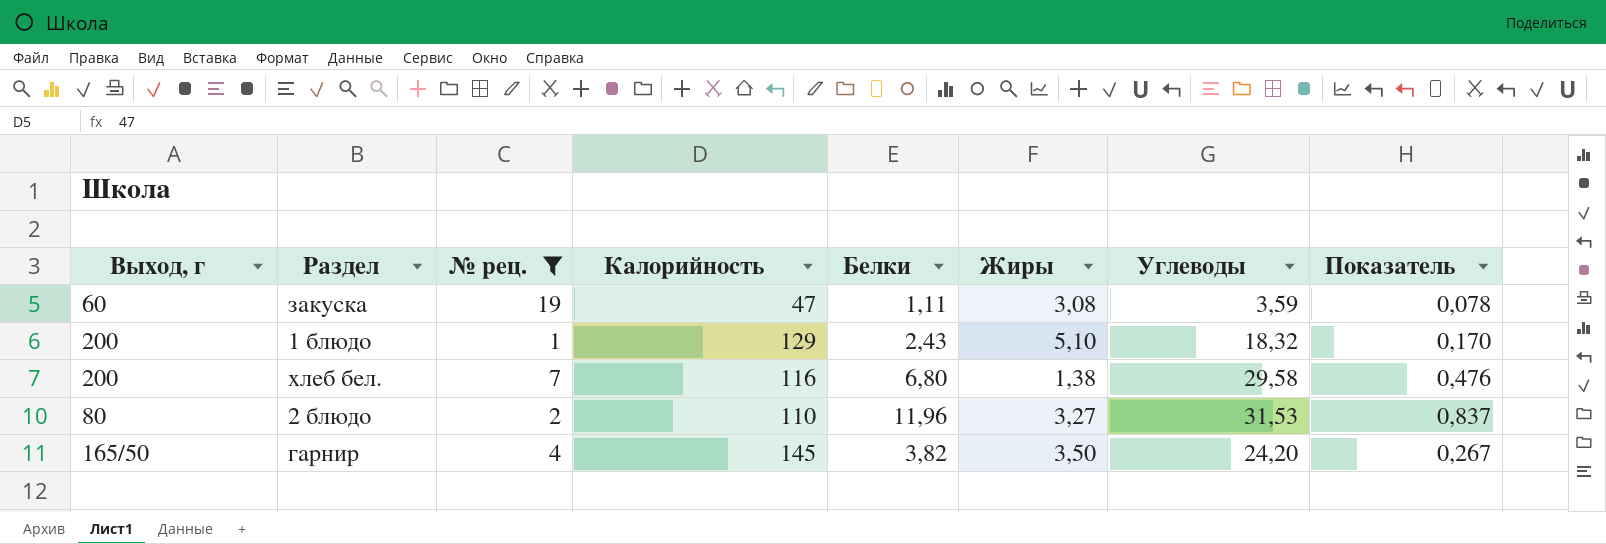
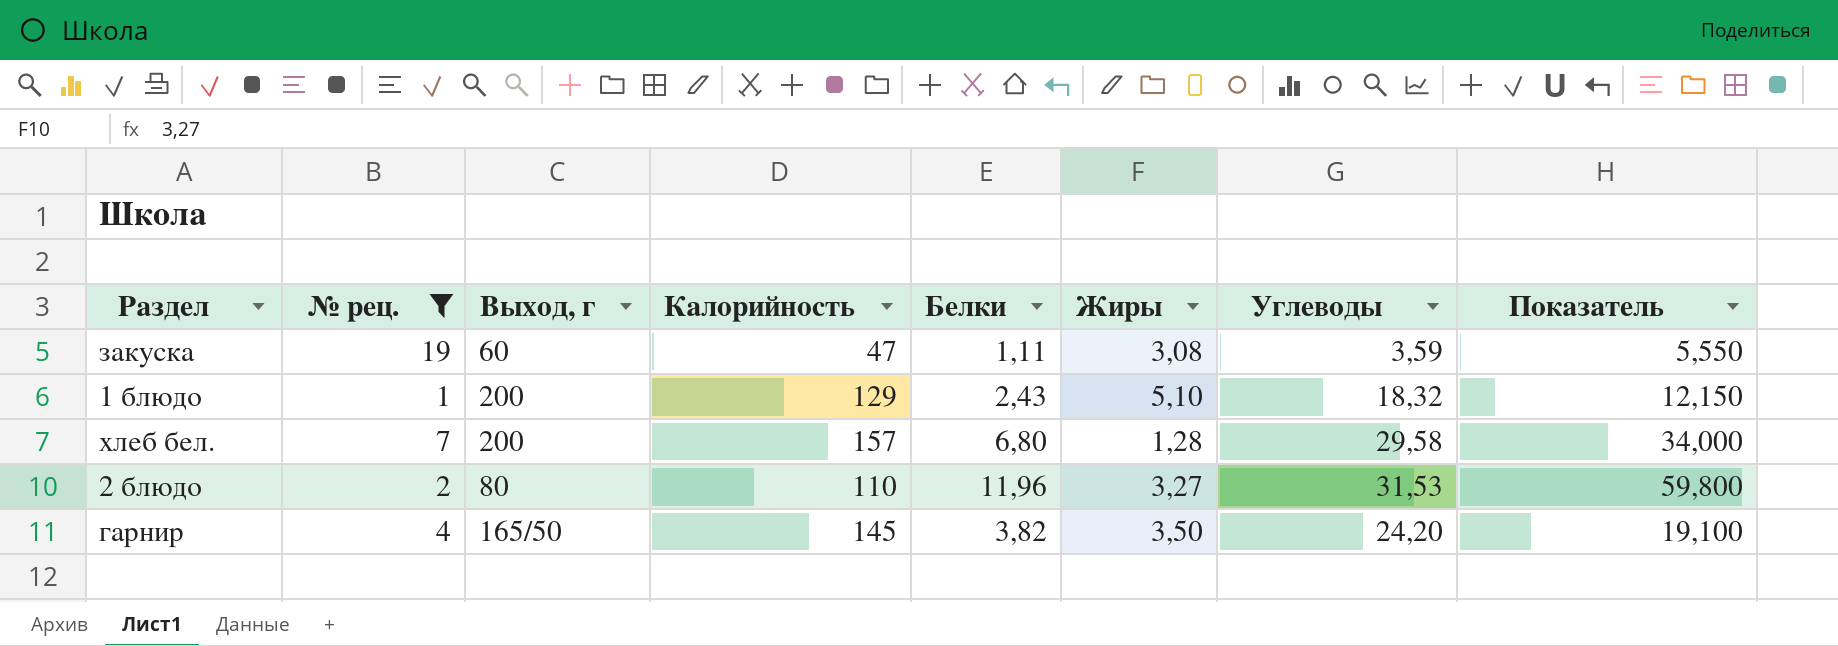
column Выход, г | position: 1 -> 3
column Показатель | formula: [Белки] * 0,07 -> [Белки] * 5
хлеб бел. | Калорийность: 116 -> 157
хлеб бел. | Жиры: 1,38 -> 1,28

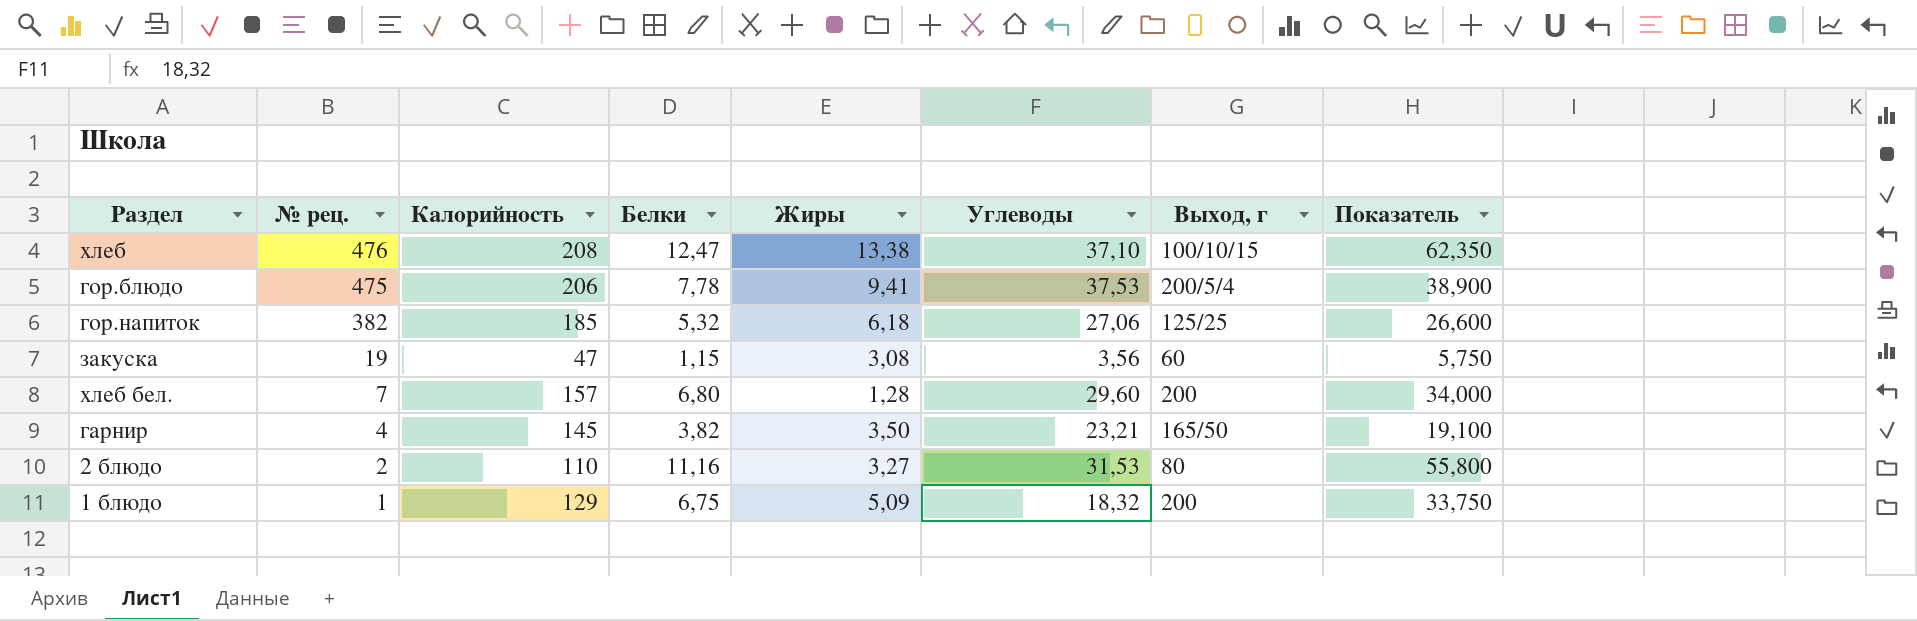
filter: № рец. <= 19 -> none
row order: none -> № рец. descending
column Выход, г | position: 3 -> 7
закуска | Белки: 1,11 -> 1,15
закуска | Углеводы: 3,59 -> 3,56
закуска | Показатель: 5,550 -> 5,750
хлеб бел. | Углеводы: 29,58 -> 29,60
гарнир | Углеводы: 24,20 -> 23,21
2 блюдо | Белки: 11,96 -> 11,16
2 блюдо | Показатель: 59,800 -> 55,800
1 блюдо | Белки: 2,43 -> 6,75
1 блюдо | Жиры: 5,10 -> 5,09
1 блюдо | Показатель: 12,150 -> 33,750

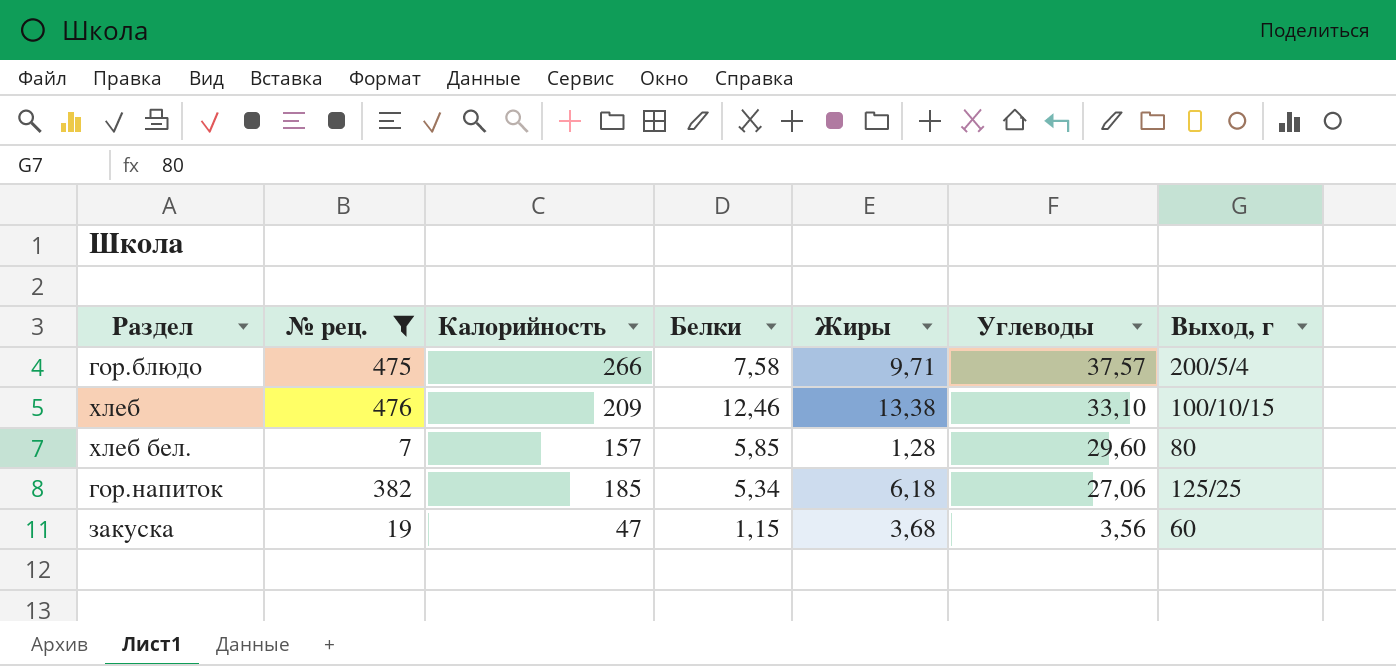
filter: none -> № рец. >= 7
row order: № рец. descending -> Углеводы descending
column Показатель | formula: [Белки] * 5 -> none
гор.блюдо | Калорийность: 206 -> 266
гор.блюдо | Белки: 7,78 -> 7,58
гор.блюдо | Жиры: 9,41 -> 9,71
гор.блюдо | Углеводы: 37,53 -> 37,57
хлеб | Калорийность: 208 -> 209
хлеб | Белки: 12,47 -> 12,46
хлеб | Углеводы: 37,10 -> 33,10
хлеб бел. | Белки: 6,80 -> 5,85
хлеб бел. | Выход, г: 200 -> 80
гор.напиток | Белки: 5,32 -> 5,34
закуска | Жиры: 3,08 -> 3,68

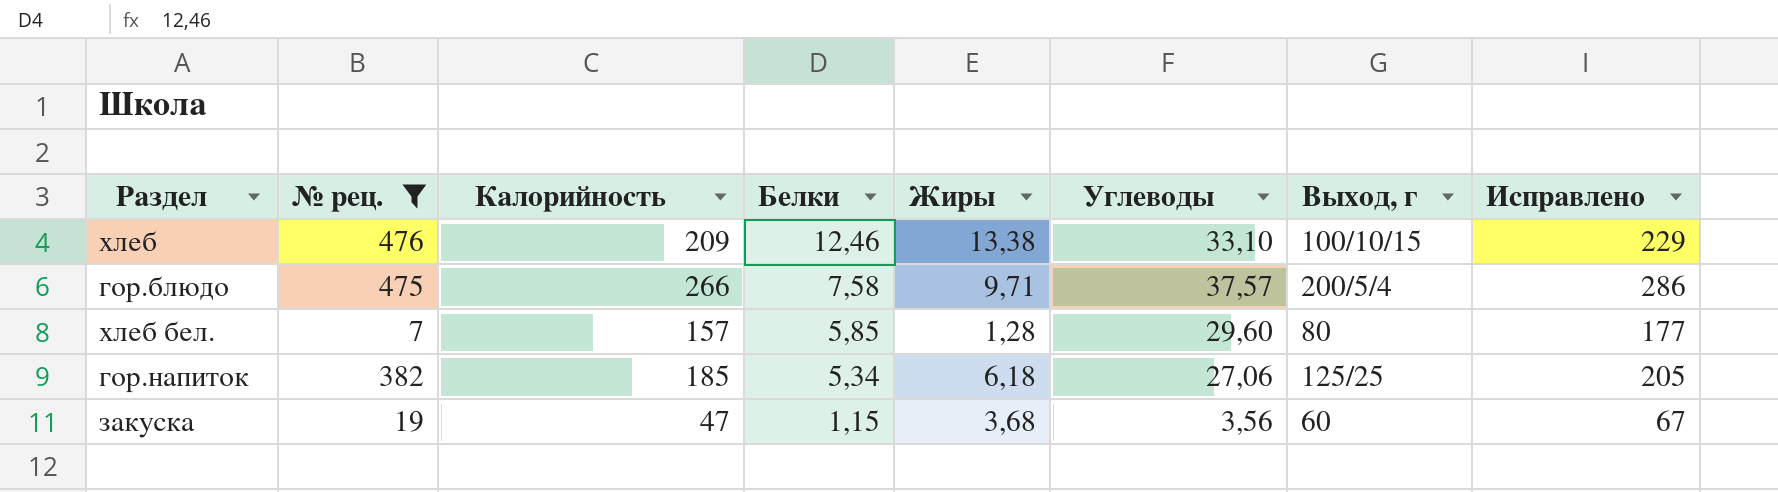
row order: Углеводы descending -> Белки descending
column Исправлено | formula: none -> [Калорийность] + 20

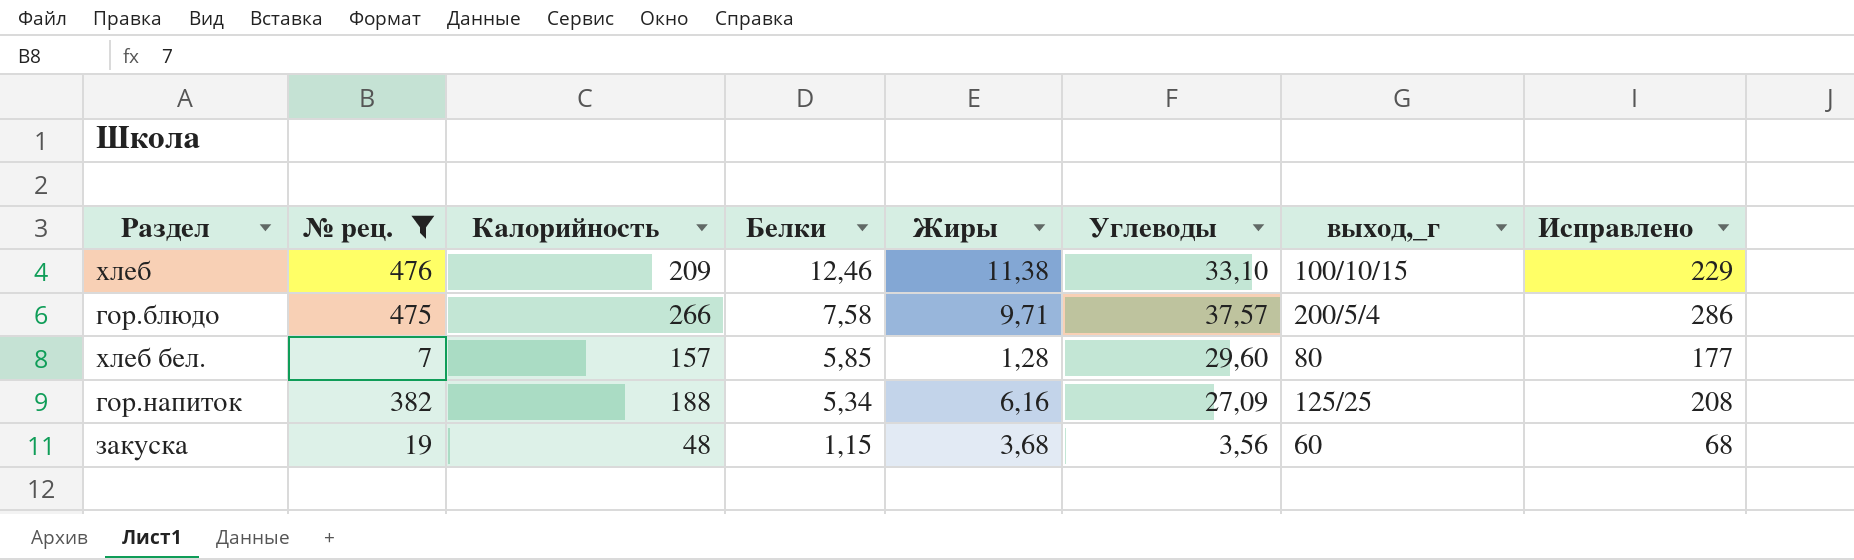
column name: Выход, г -> выход,_г
хлеб | Жиры: 13,38 -> 11,38
гор.напиток | Калорийность: 185 -> 188
гор.напиток | Жиры: 6,18 -> 6,16
гор.напиток | Углеводы: 27,06 -> 27,09
гор.напиток | Исправлено: 205 -> 208
закуска | Калорийность: 47 -> 48
закуска | Исправлено: 67 -> 68

